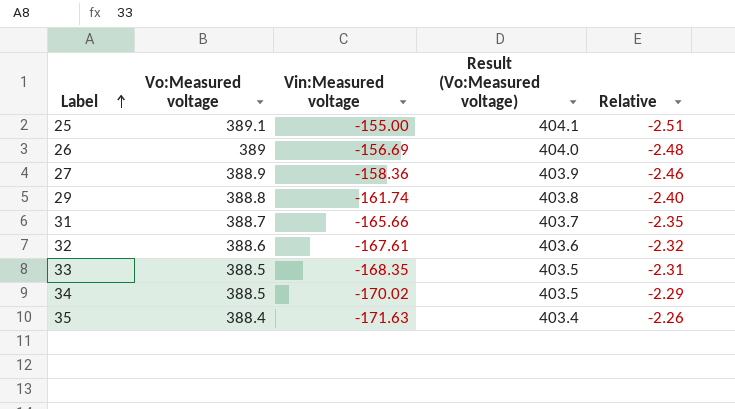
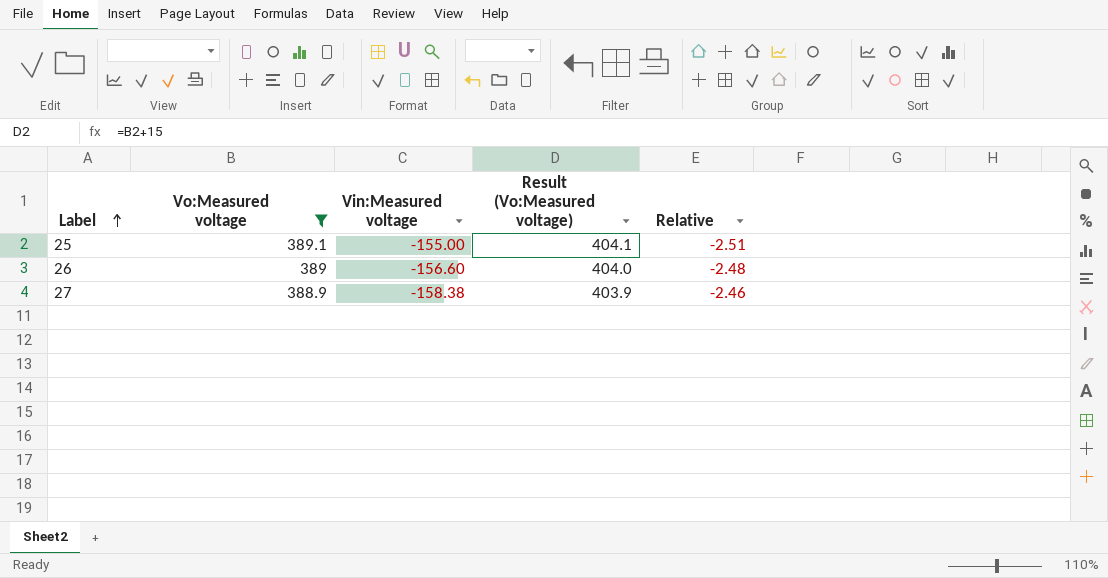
filter: none -> Vo:Measured voltage >= 388.9
26 | Vin:Measured voltage: -156.69 -> -156.60
27 | Vin:Measured voltage: -158.36 -> -158.38

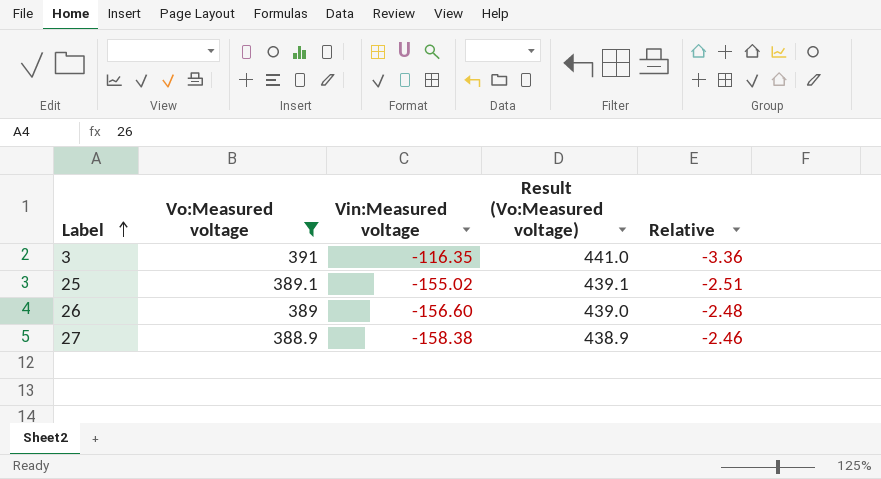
column Result (Vo:Measured voltage) | formula: [Vo:Measured voltage] + 15 -> [Vo:Measured voltage] + 50
row 3: none -> 391 | -116.35 | 441.0 | -3.36
25 | Vin:Measured voltage: -155.00 -> -155.02

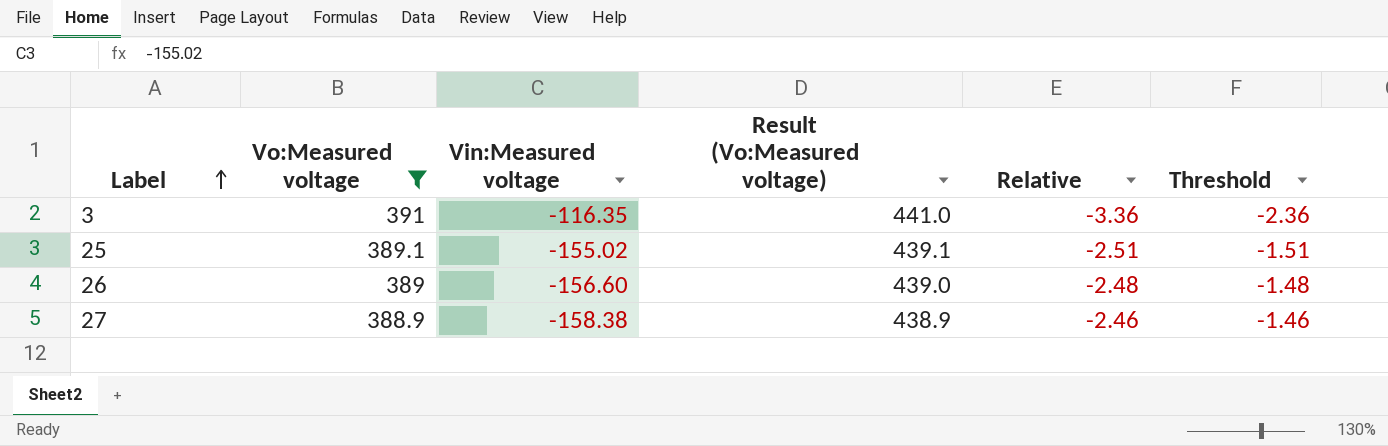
column Threshold | formula: none -> [Relative] + 1

